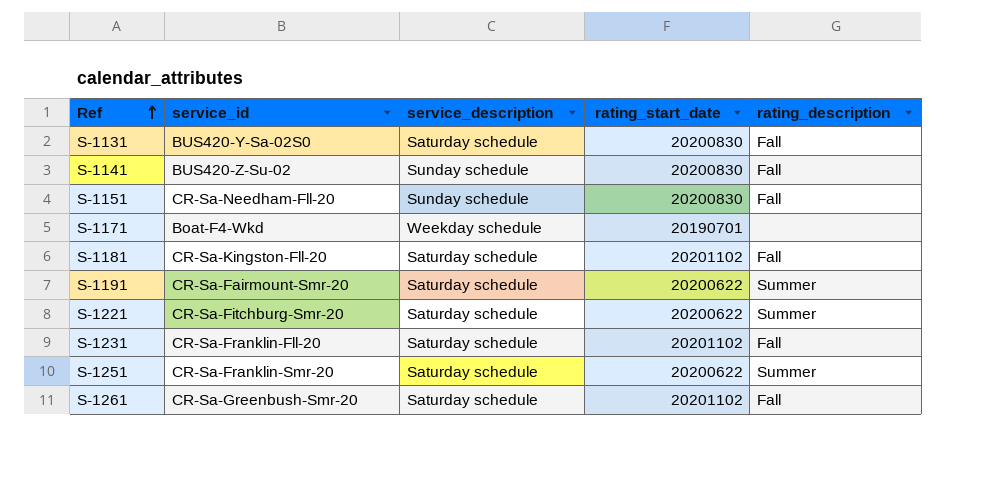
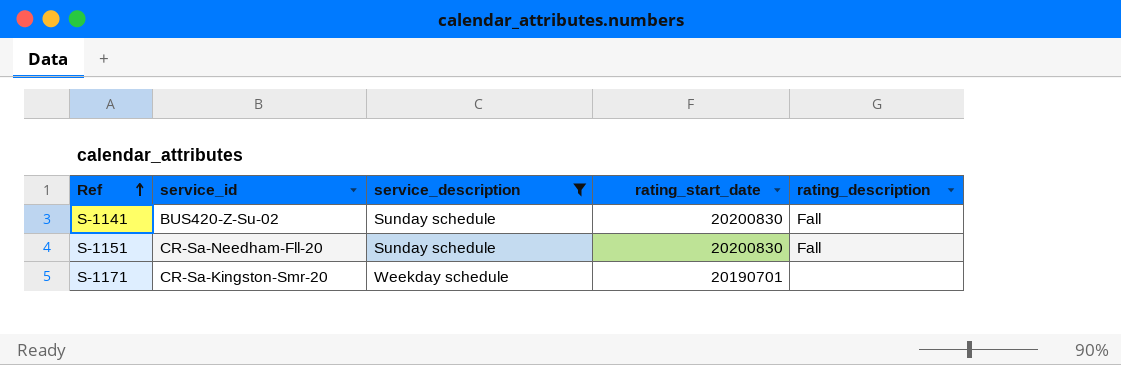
filter: none -> service_description != Saturday schedule
S-1171 | service_id: Boat-F4-Wkd -> CR-Sa-Kingston-Smr-20

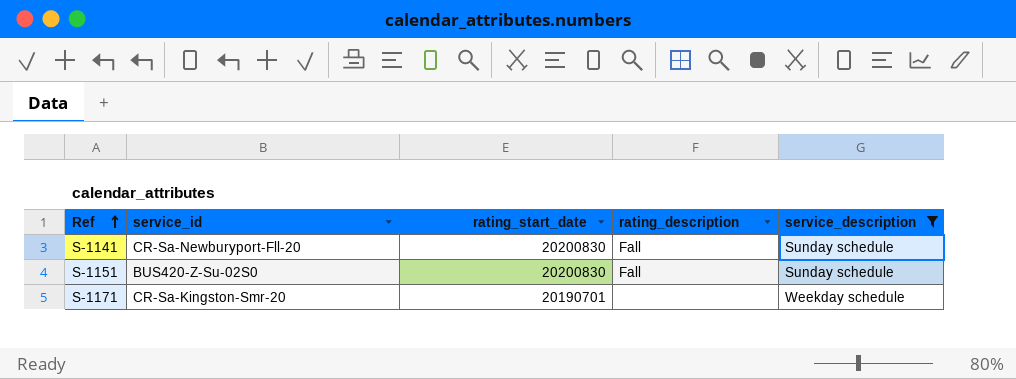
column service_description | position: 3 -> 5
S-1141 | service_id: BUS420-Z-Su-02 -> CR-Sa-Newburyport-Fll-20
S-1151 | service_id: CR-Sa-Needham-Fll-20 -> BUS420-Z-Su-02S0

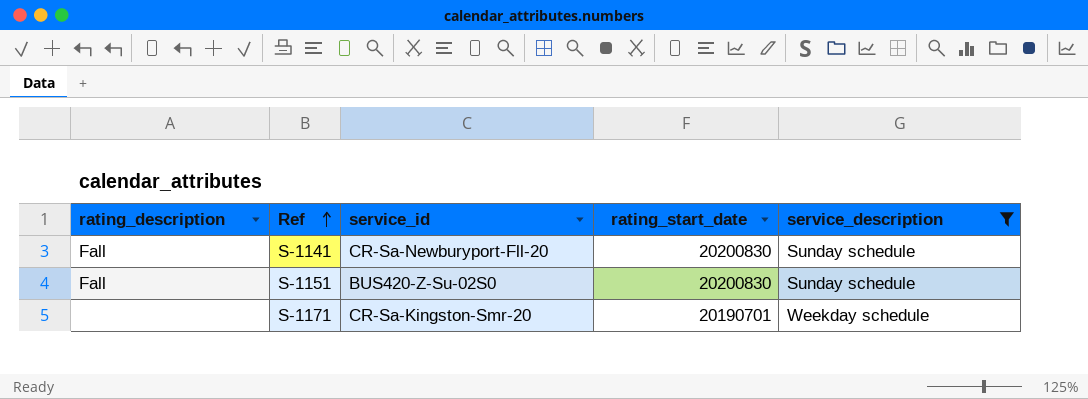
column rating_description | position: 4 -> 1

